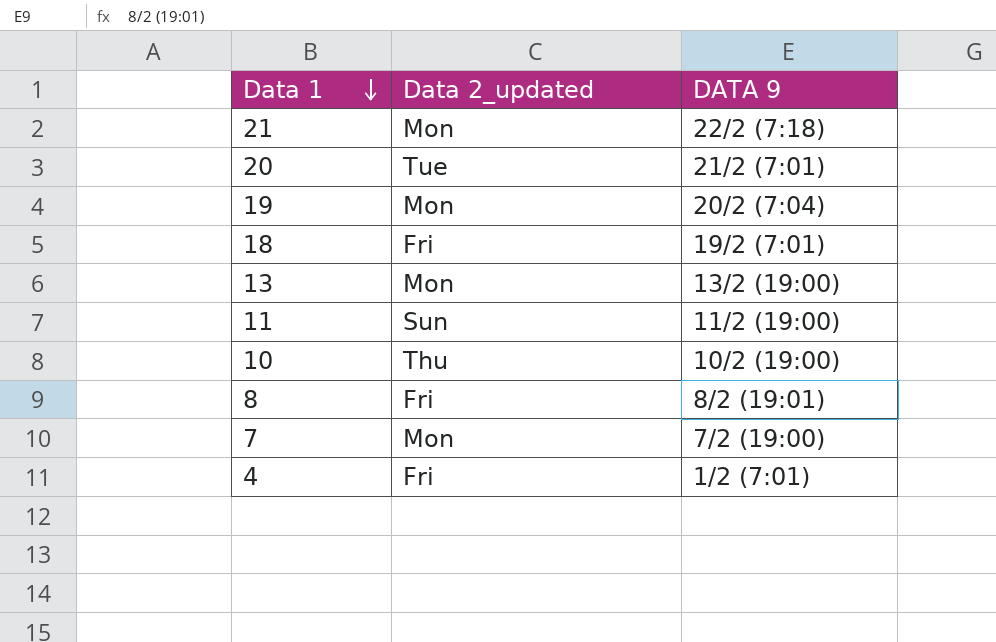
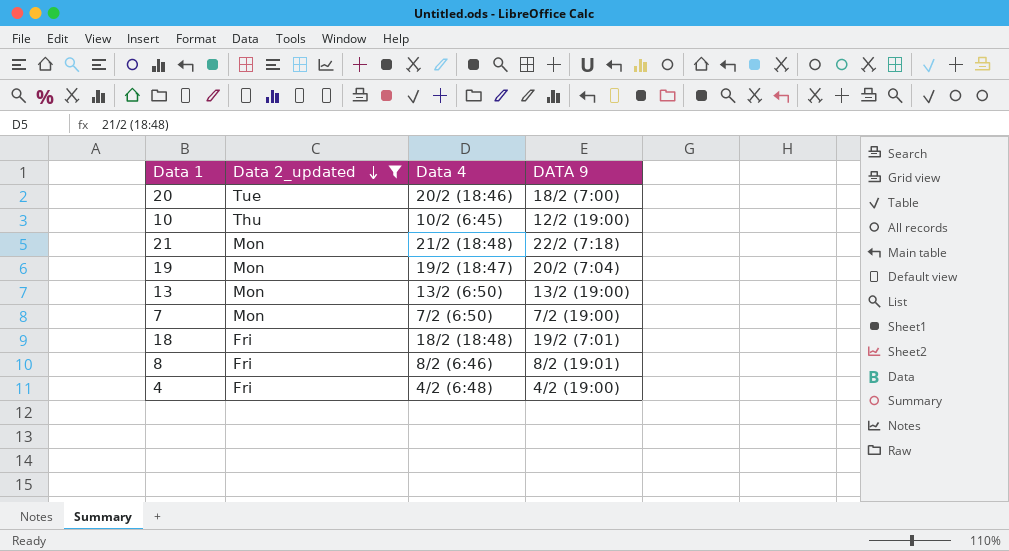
filter: none -> Data 2_updated != Sun
row order: Data 1 descending -> Data 2_updated descending
column Data 4 | position: none -> 3
20 | DATA 9: 21/2 (7:01) -> 18/2 (7:00)
10 | DATA 9: 10/2 (19:00) -> 12/2 (19:00)
4 | DATA 9: 1/2 (7:01) -> 4/2 (19:00)

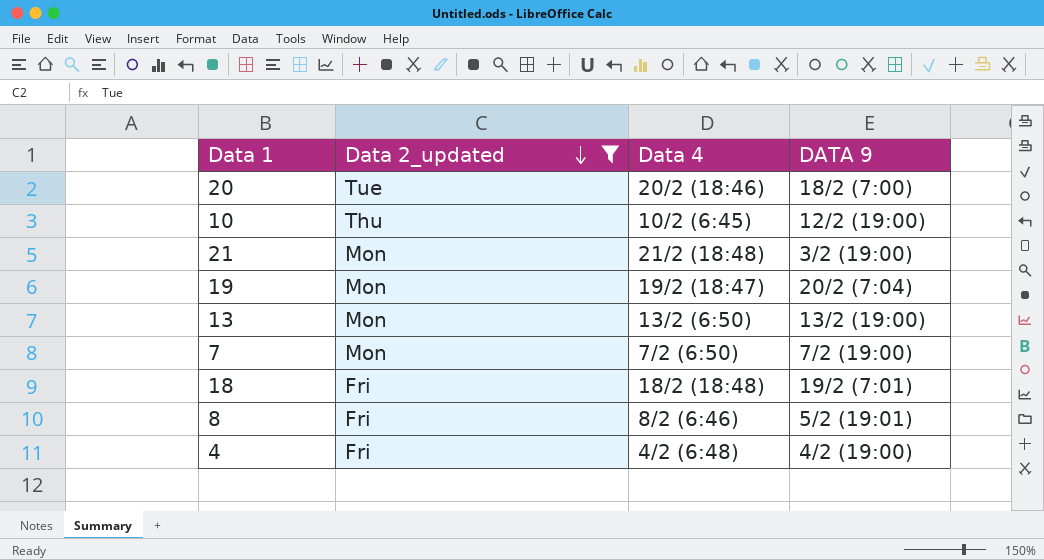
21 | DATA 9: 22/2 (7:18) -> 3/2 (19:00)
8 | DATA 9: 8/2 (19:01) -> 5/2 (19:01)

